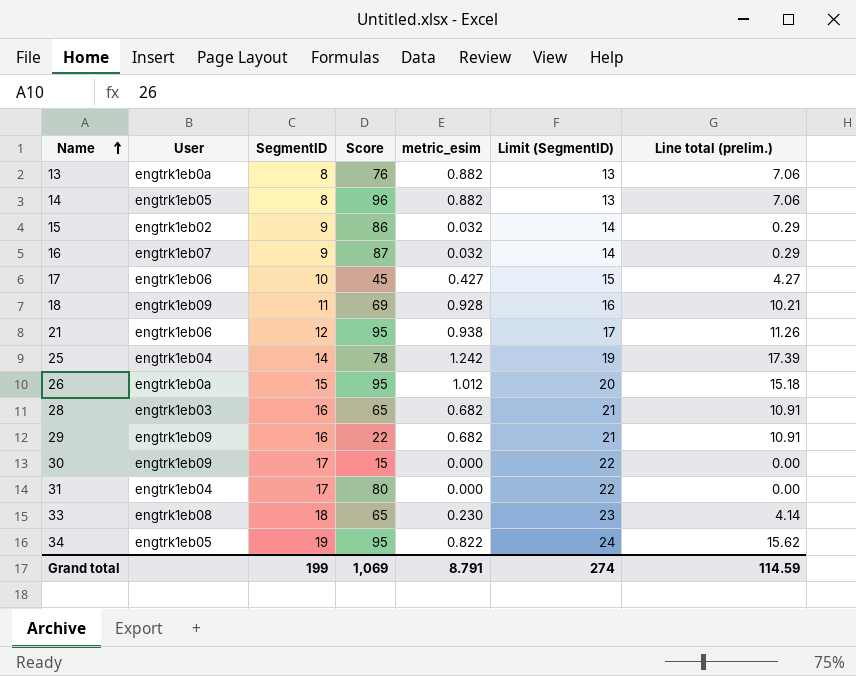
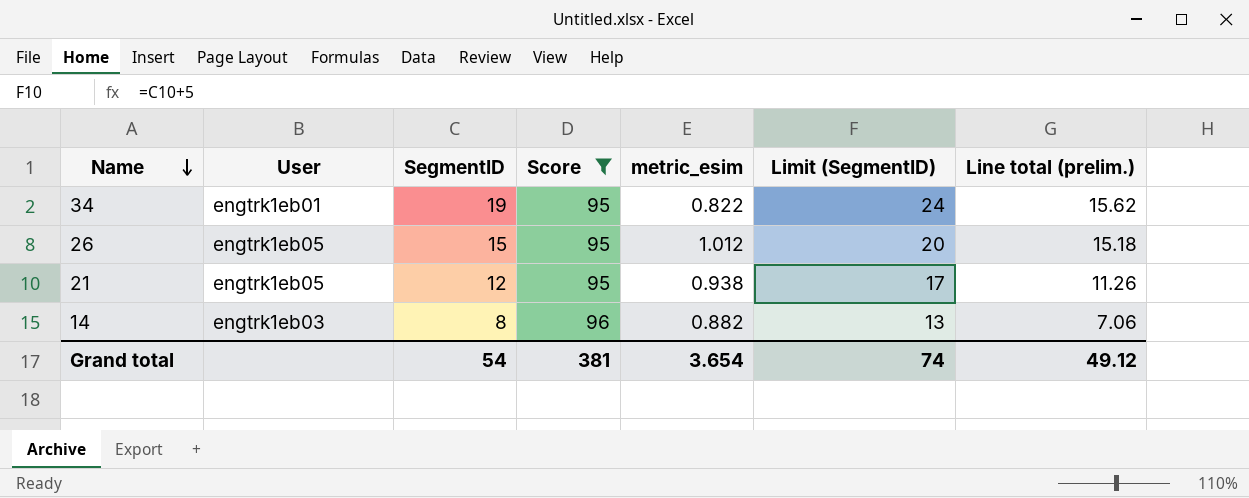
filter: none -> Score >= 95
row order: Name ascending -> Name descending
34 | User: engtrk1eb05 -> engtrk1eb01
26 | User: engtrk1eb0a -> engtrk1eb05
21 | User: engtrk1eb06 -> engtrk1eb05
14 | User: engtrk1eb05 -> engtrk1eb03
Grand total | SegmentID: 199 -> 54
Grand total | Score: 1,069 -> 381
Grand total | metric_esim: 8.791 -> 3.654
Grand total | Limit (SegmentID): 274 -> 74
Grand total | Line total (prelim.): 114.59 -> 49.12

